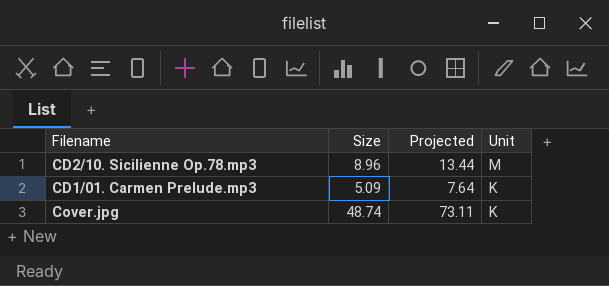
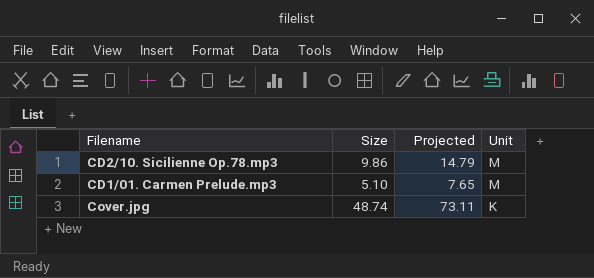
CD2/10. Sicilienne Op.78.mp3 | Size: 8.96 -> 9.86
CD2/10. Sicilienne Op.78.mp3 | Projected: 13.44 -> 14.79
CD1/01. Carmen Prelude.mp3 | Size: 5.09 -> 5.10
CD1/01. Carmen Prelude.mp3 | Projected: 7.64 -> 7.65
CD1/01. Carmen Prelude.mp3 | Unit: K -> M

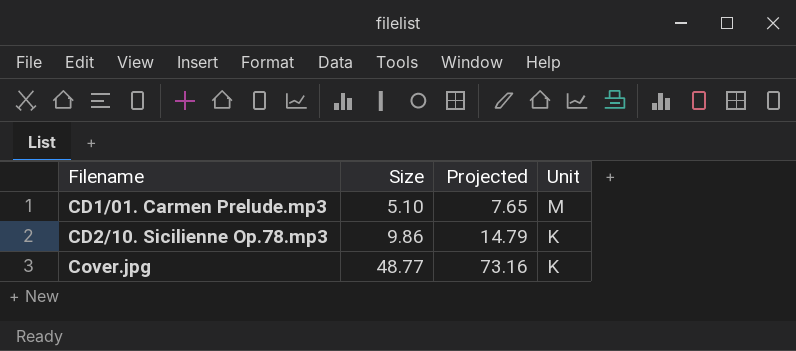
row order: Unit descending -> Filename ascending
CD2/10. Sicilienne Op.78.mp3 | Unit: M -> K
Cover.jpg | Size: 48.74 -> 48.77
Cover.jpg | Projected: 73.11 -> 73.16

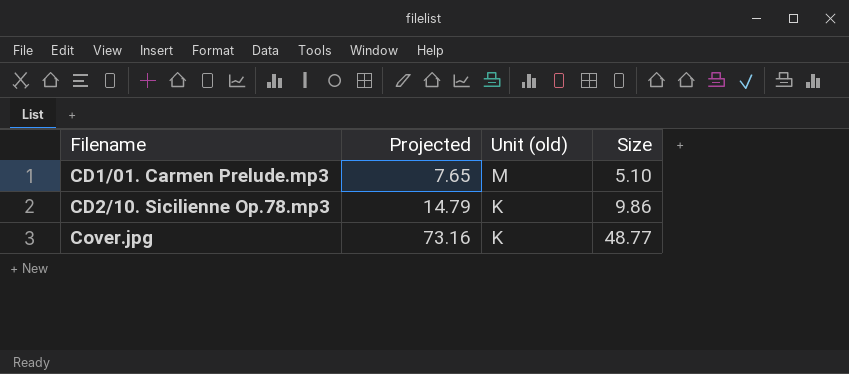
column name: Unit -> Unit (old)
column Size | position: 2 -> 4

